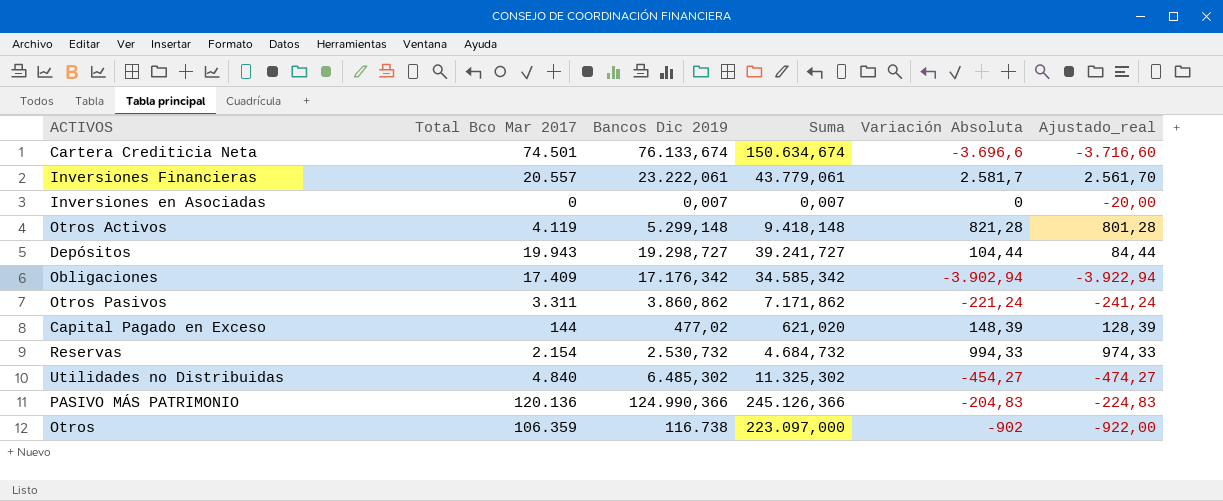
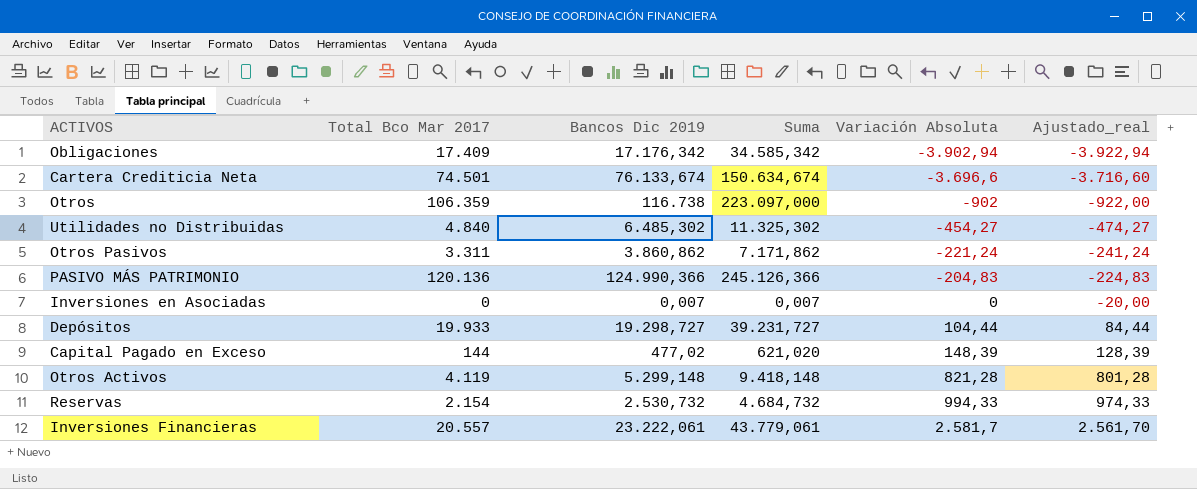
row order: none -> Variación Absoluta ascending
Depósitos | Total Bco Mar 2017: 19.943 -> 19.933
Depósitos | Suma: 39.241,727 -> 39.231,727

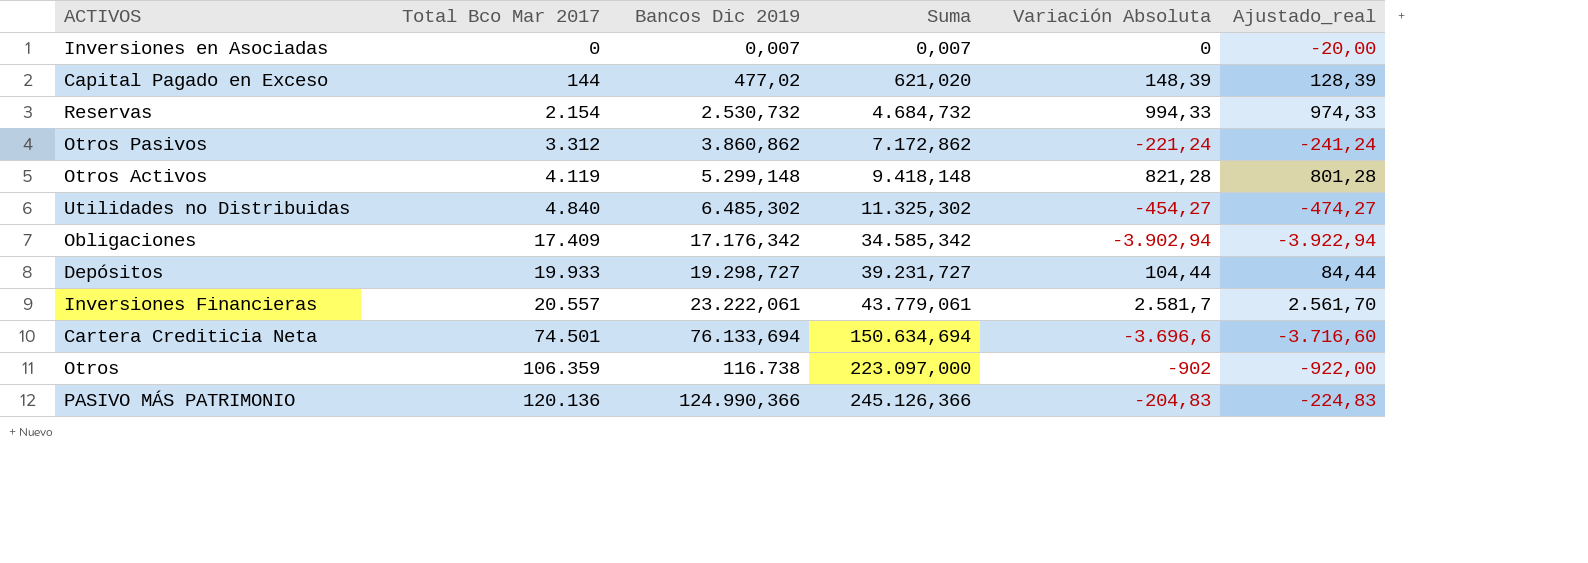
row order: Variación Absoluta ascending -> Total Bco Mar 2017 ascending
Otros Pasivos | Total Bco Mar 2017: 3.311 -> 3.312
Otros Pasivos | Suma: 7.171,862 -> 7.172,862
Cartera Crediticia Neta | Bancos Dic 2019: 76.133,674 -> 76.133,694
Cartera Crediticia Neta | Suma: 150.634,674 -> 150.634,694

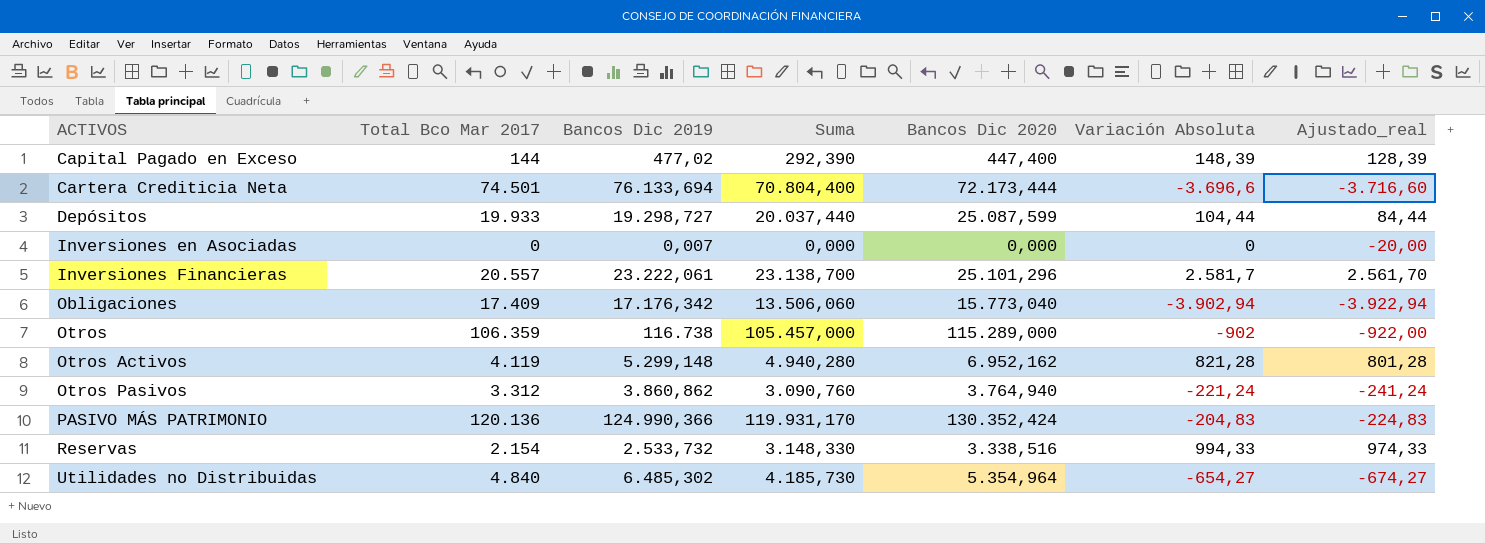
row order: Total Bco Mar 2017 ascending -> ACTIVOS ascending
column Suma | formula: [Total Bco Mar 2017] + [Bancos Dic 2019] -> [Total Bco Mar 2017] + [Variación Absoluta]
column Bancos Dic 2020 | position: none -> 5
Reservas | Bancos Dic 2019: 2.530,732 -> 2.533,732
Utilidades no Distribuidas | Variación Absoluta: -454,27 -> -654,27
Utilidades no Distribuidas | Ajustado_real: -474,27 -> -674,27

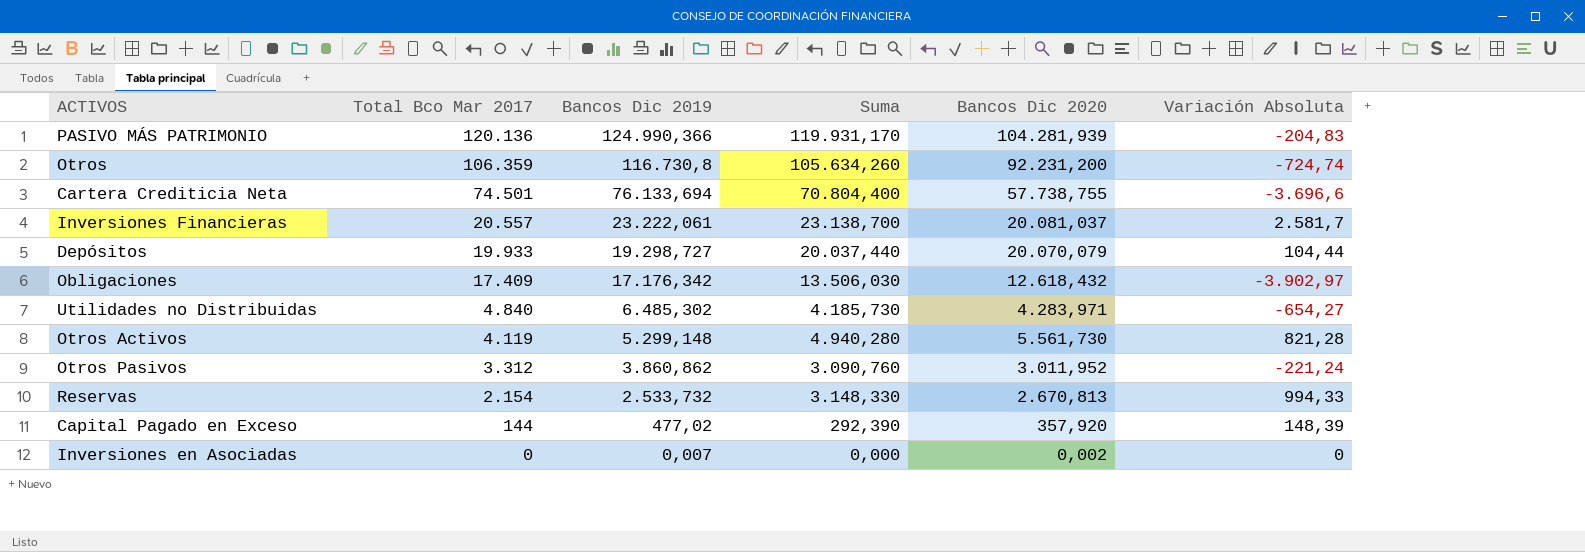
row order: ACTIVOS ascending -> Total Bco Mar 2017 descending
column Ajustado_real | formula: [Variación Absoluta] - 20 -> none
PASIVO MÁS PATRIMONIO | Bancos Dic 2020: 130.352,424 -> 104.281,939
Otros | Bancos Dic 2019: 116.738 -> 116.730,8
Otros | Suma: 105.457,000 -> 105.634,260
Otros | Bancos Dic 2020: 115.289,000 -> 92.231,200
Otros | Variación Absoluta: -902 -> -724,74
Cartera Crediticia Neta | Bancos Dic 2020: 72.173,444 -> 57.738,755
Inversiones Financieras | Bancos Dic 2020: 25.101,296 -> 20.081,037
Depósitos | Bancos Dic 2020: 25.087,599 -> 20.070,079
Obligaciones | Suma: 13.506,060 -> 13.506,030
Obligaciones | Bancos Dic 2020: 15.773,040 -> 12.618,432
Obligaciones | Variación Absoluta: -3.902,94 -> -3.902,97
Utilidades no Distribuidas | Bancos Dic 2020: 5.354,964 -> 4.283,971
Otros Activos | Bancos Dic 2020: 6.952,162 -> 5.561,730
Otros Pasivos | Bancos Dic 2020: 3.764,940 -> 3.011,952
Reservas | Bancos Dic 2020: 3.338,516 -> 2.670,813
Capital Pagado en Exceso | Bancos Dic 2020: 447,400 -> 357,920
Inversiones en Asociadas | Bancos Dic 2020: 0,000 -> 0,002

